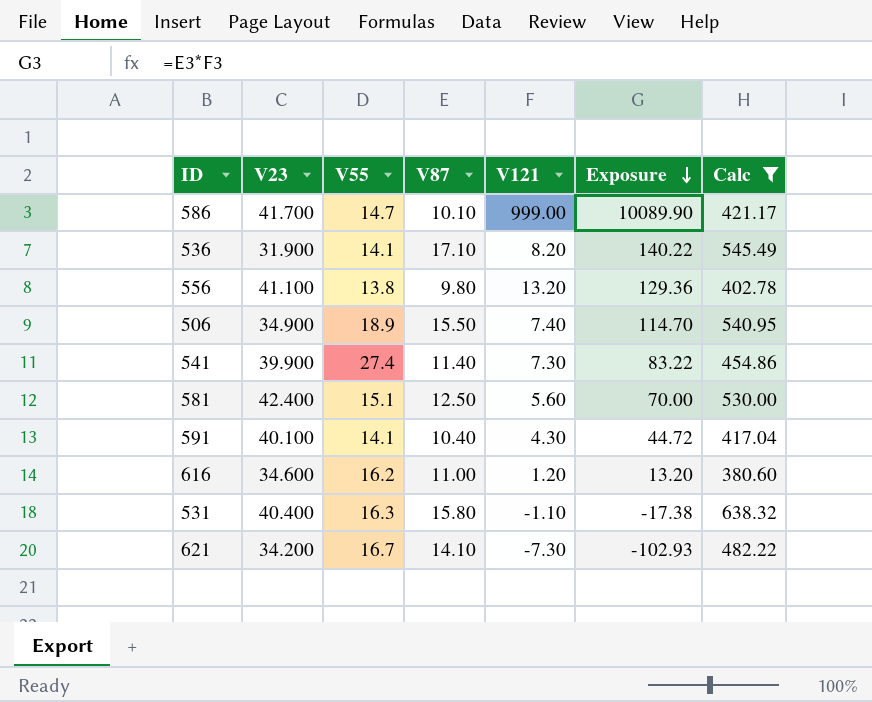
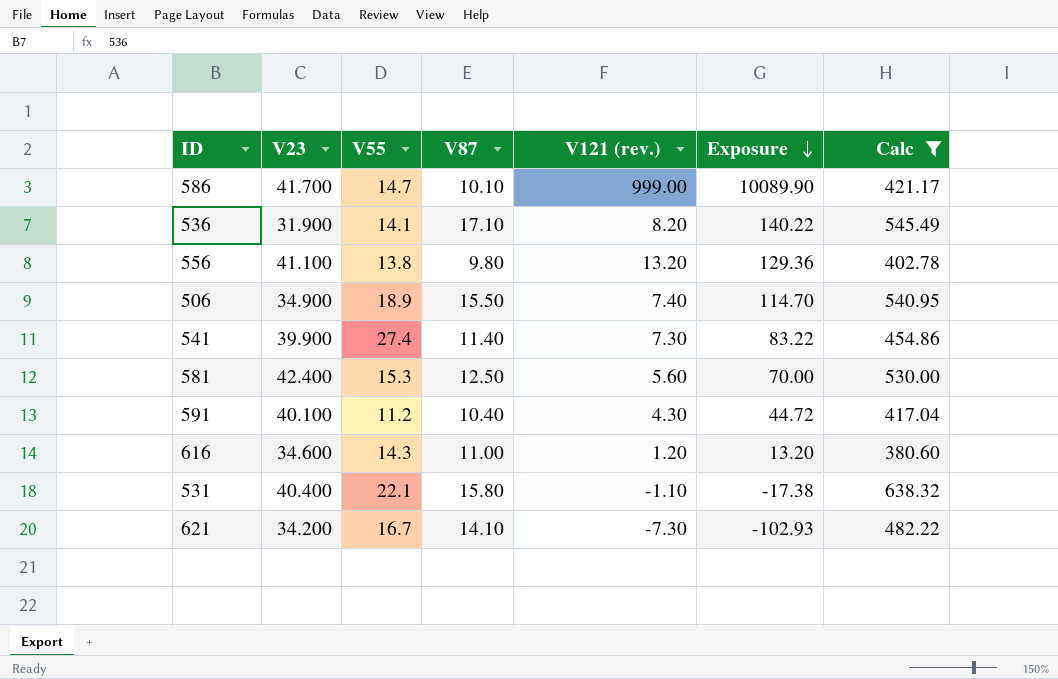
column name: V121 -> V121 (rev.)
581 | V55: 15.1 -> 15.3
591 | V55: 14.1 -> 11.2
616 | V55: 16.2 -> 14.3
531 | V55: 16.3 -> 22.1

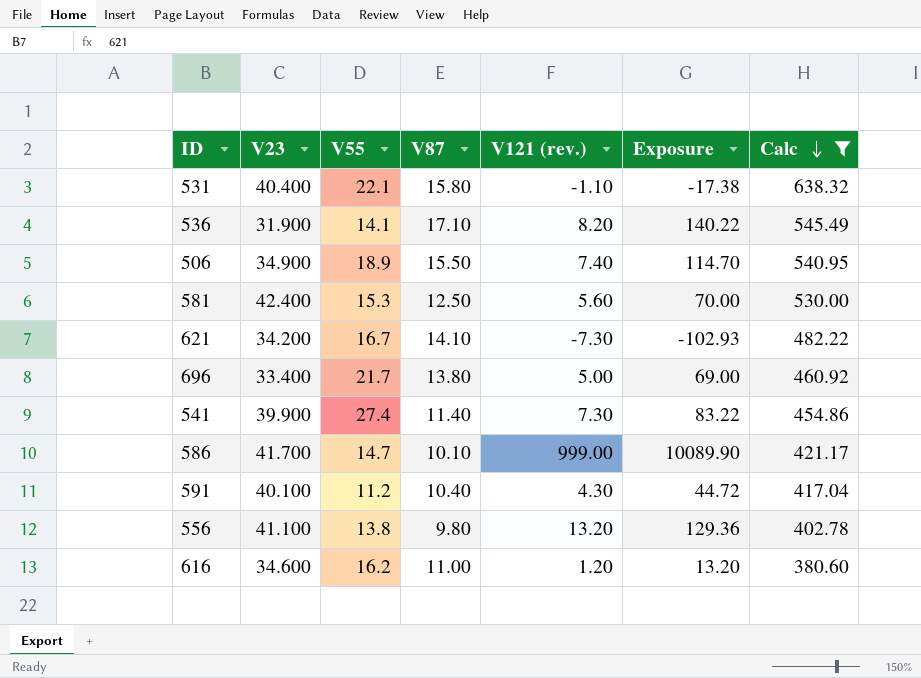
row order: Exposure descending -> Calc descending
row 696: none -> 33.400 | 21.7 | 13.80 | 5.00 | 69.00 | 460.92
616 | V55: 14.3 -> 16.2

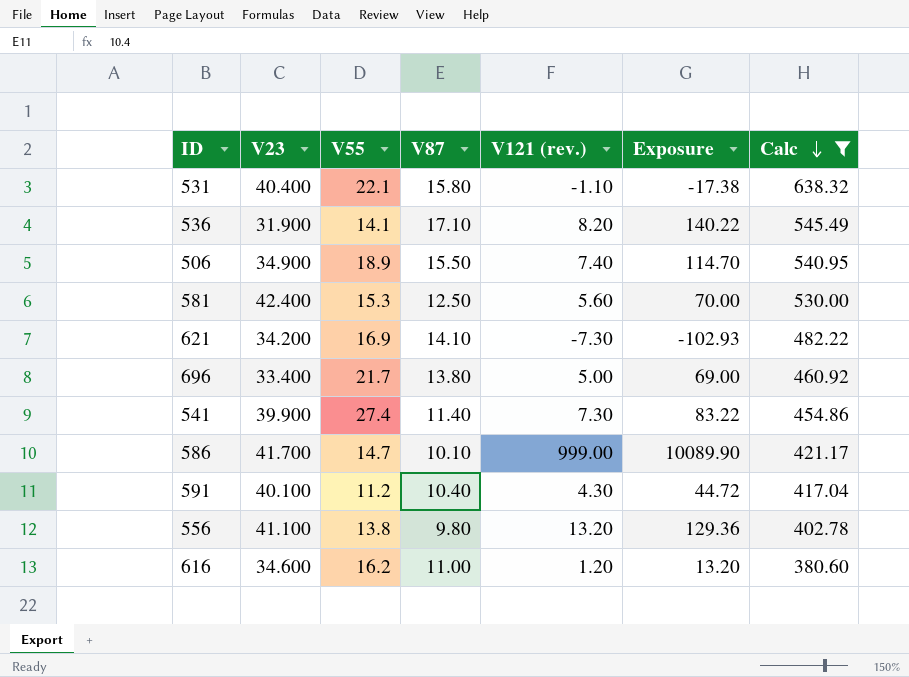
621 | V55: 16.7 -> 16.9

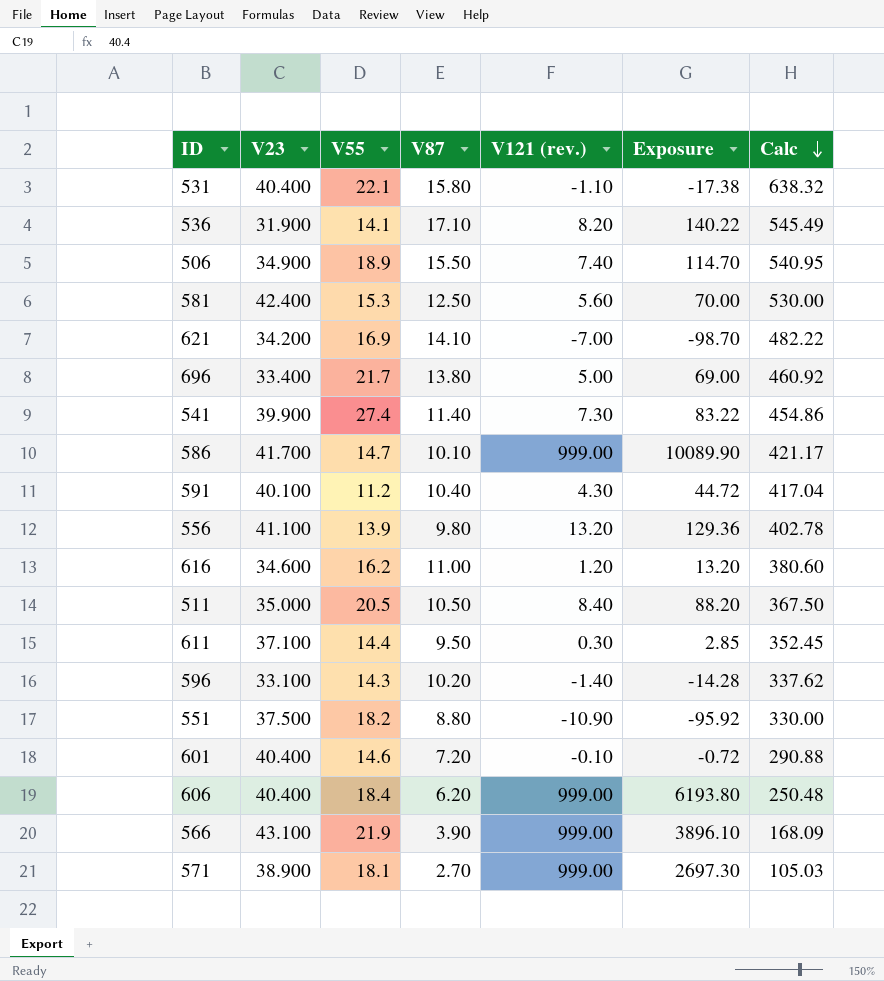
filter: Calc >= 380.60 -> none
621 | V121 (rev.): -7.30 -> -7.00
621 | Exposure: -102.93 -> -98.70
556 | V55: 13.8 -> 13.9

